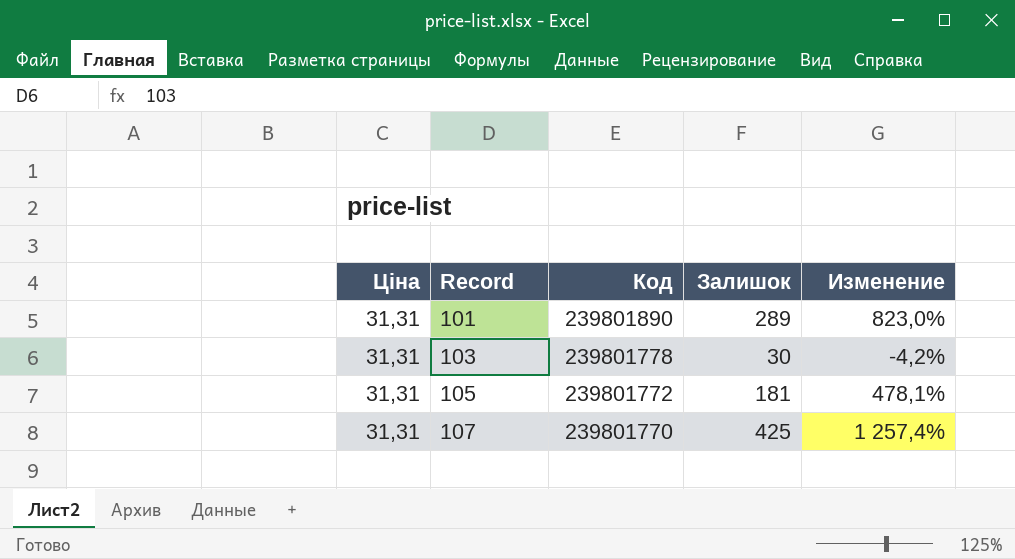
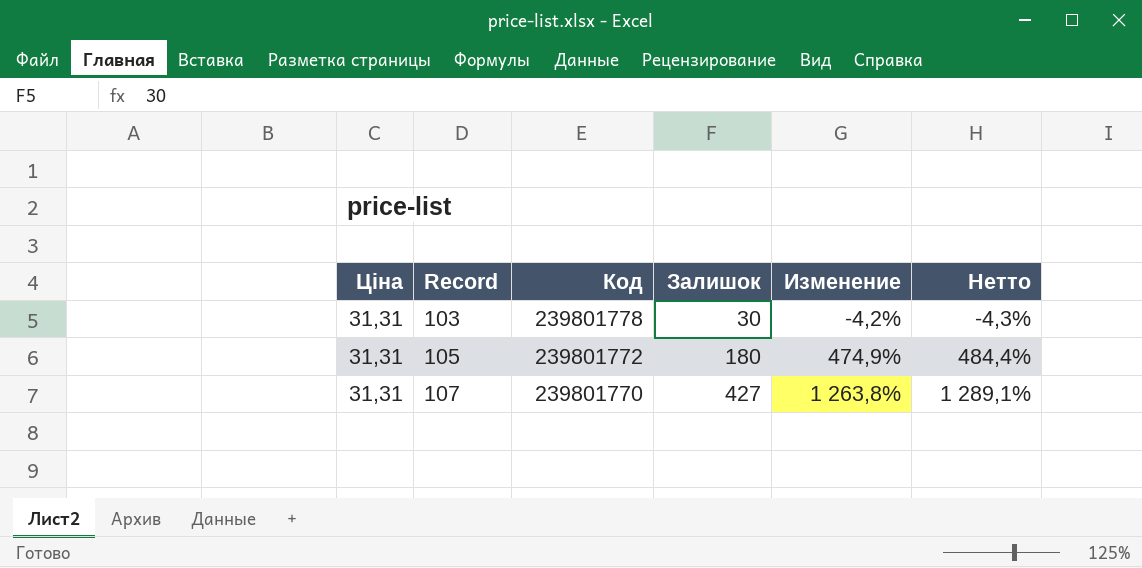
column Нетто | formula: none -> [Изменение] * 1,02
row 101: 31,31 | 239801890 | 289 | 823,0% -> none
105 | Залишок: 181 -> 180
105 | Изменение: 478,1% -> 474,9%
107 | Залишок: 425 -> 427
107 | Изменение: 1 257,4% -> 1 263,8%

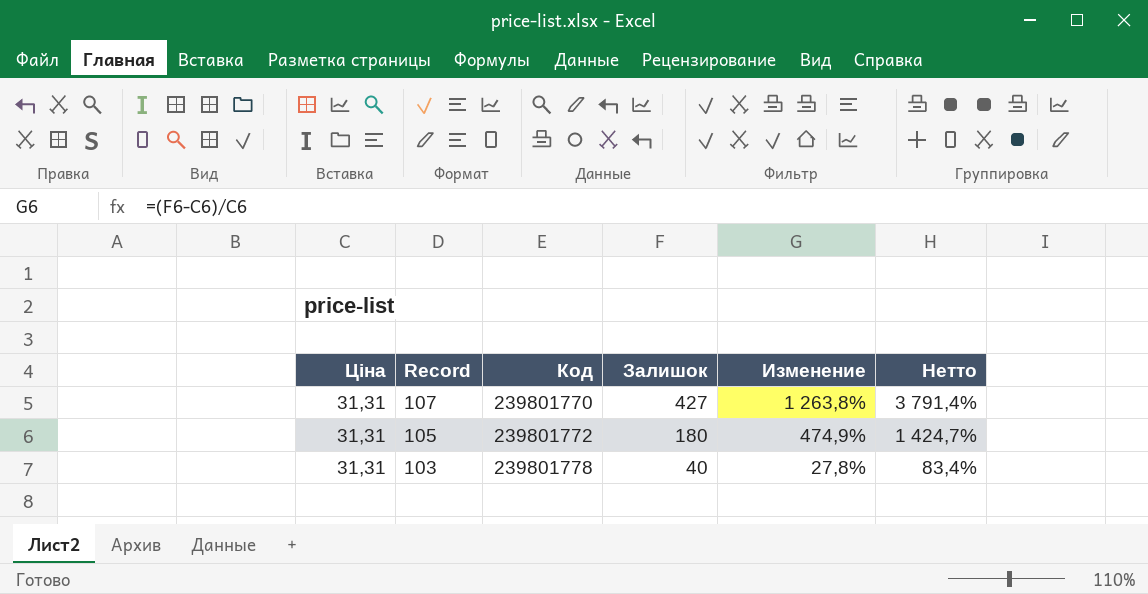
row order: Record ascending -> Record descending
column Нетто | formula: [Изменение] * 1,02 -> [Изменение] * 3
103 | Залишок: 30 -> 40
103 | Изменение: -4,2% -> 27,8%

